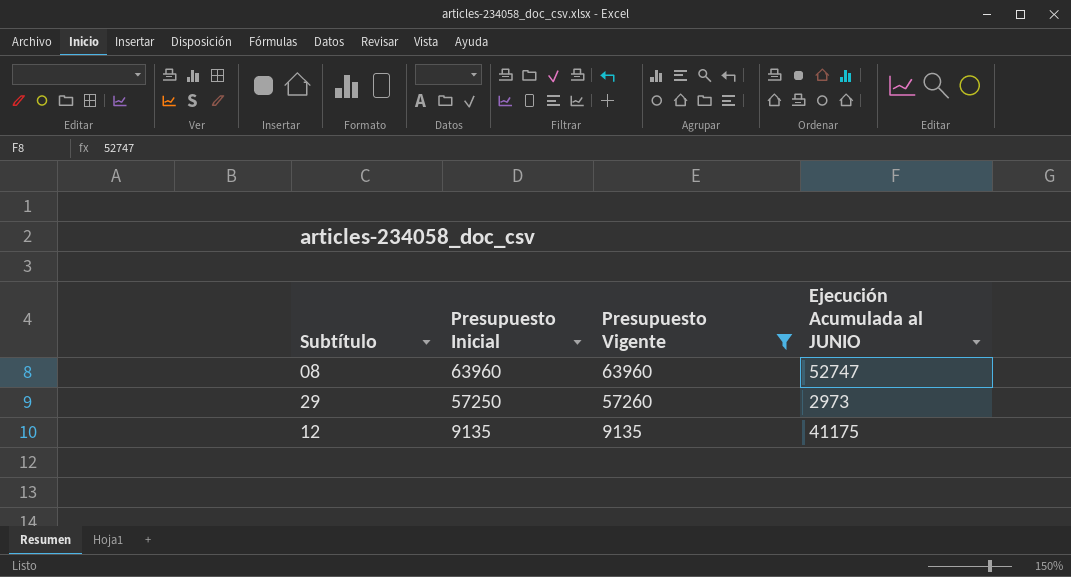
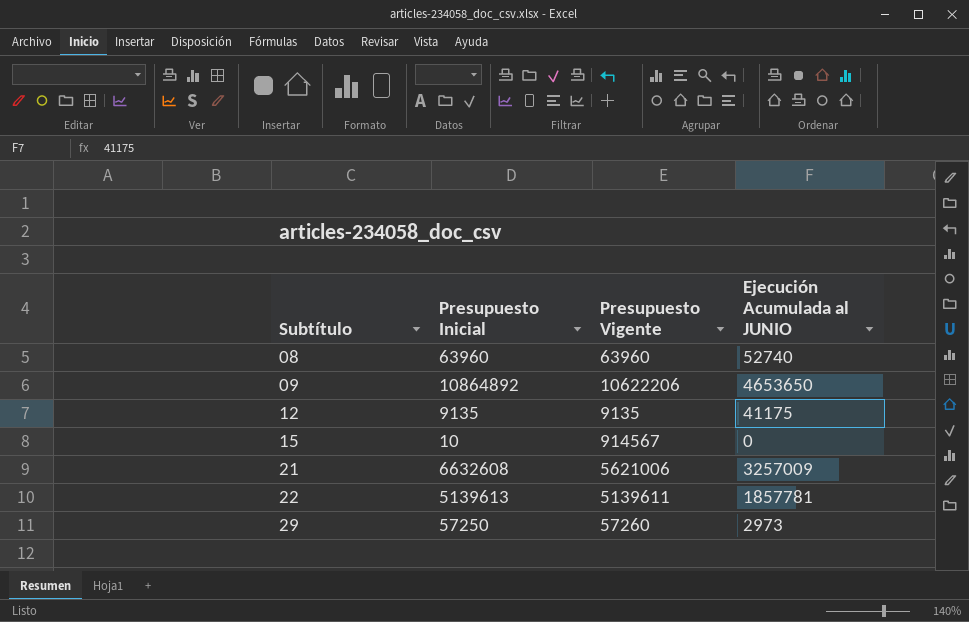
filter: Presupuesto Vigente <= 63960 -> none
row order: Presupuesto Inicial descending -> Subtítulo ascending
08 | Ejecución Acumulada al JUNIO: 52747 -> 52740

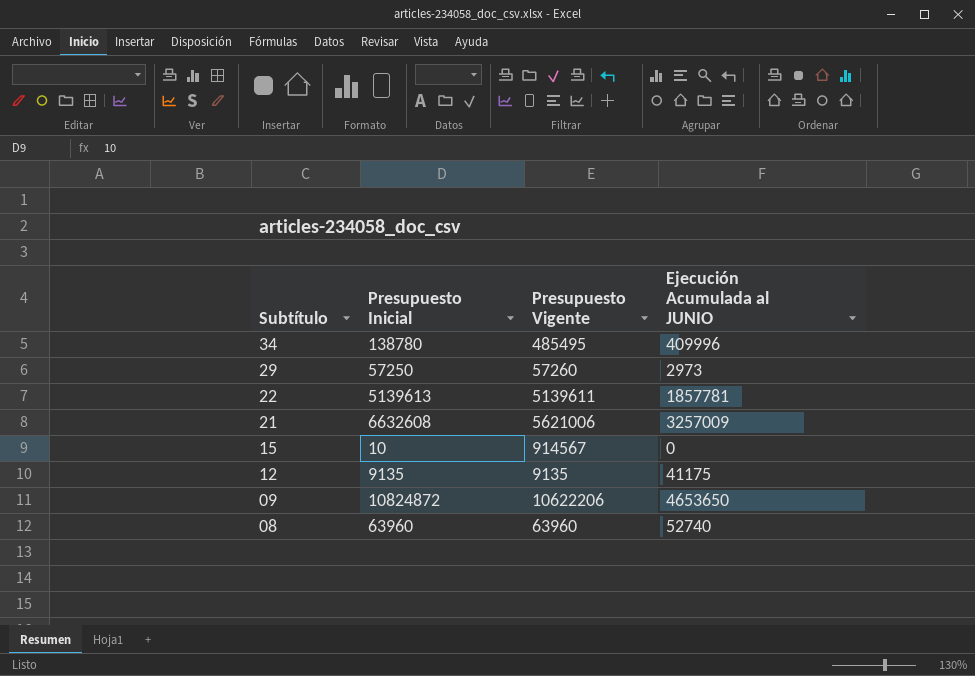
row order: Subtítulo ascending -> Subtítulo descending
row 34: none -> 138780 | 485495 | 409996
09 | Presupuesto Inicial: 10864892 -> 10824872

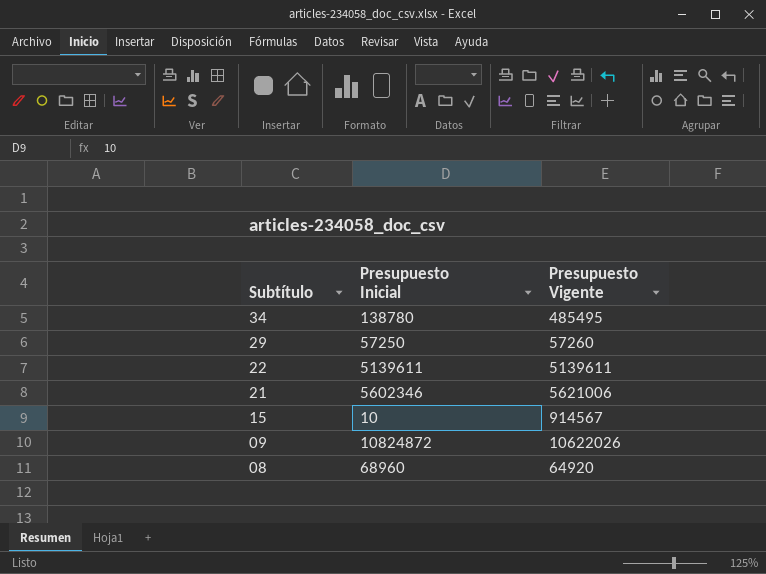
column Ejecución Acumulada al JUNIO | position: 4 -> none
row 12: 9135 | 9135 | 41175 -> none
22 | Presupuesto Inicial: 5139613 -> 5139611
21 | Presupuesto Inicial: 6632608 -> 5602346
09 | Presupuesto Vigente: 10622206 -> 10622026
08 | Presupuesto Inicial: 63960 -> 68960
08 | Presupuesto Vigente: 63960 -> 64920

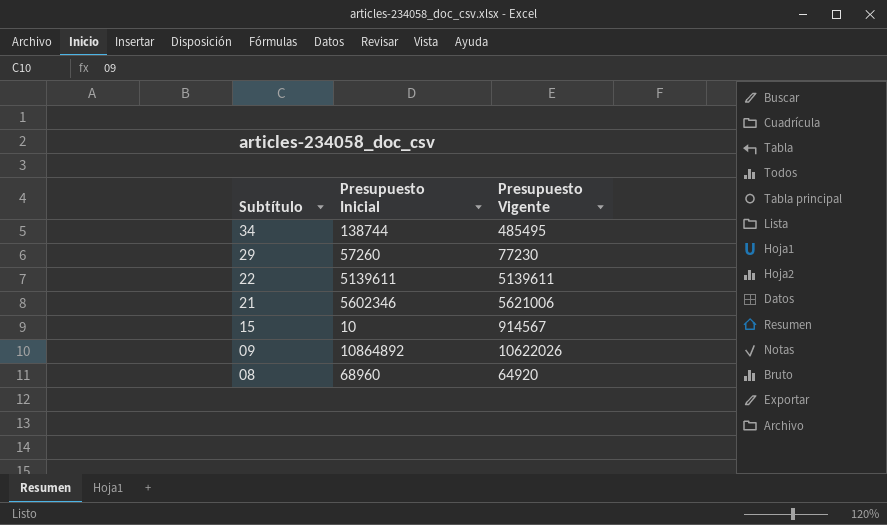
34 | Presupuesto Inicial: 138780 -> 138744
29 | Presupuesto Inicial: 57250 -> 57260
29 | Presupuesto Vigente: 57260 -> 77230
09 | Presupuesto Inicial: 10824872 -> 10864892

